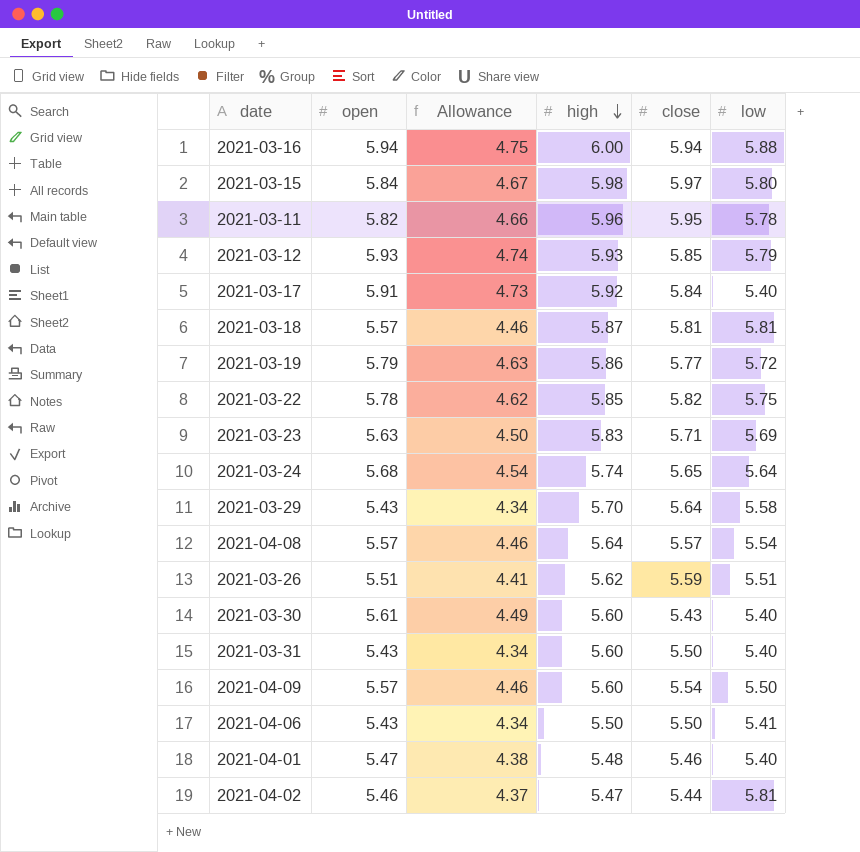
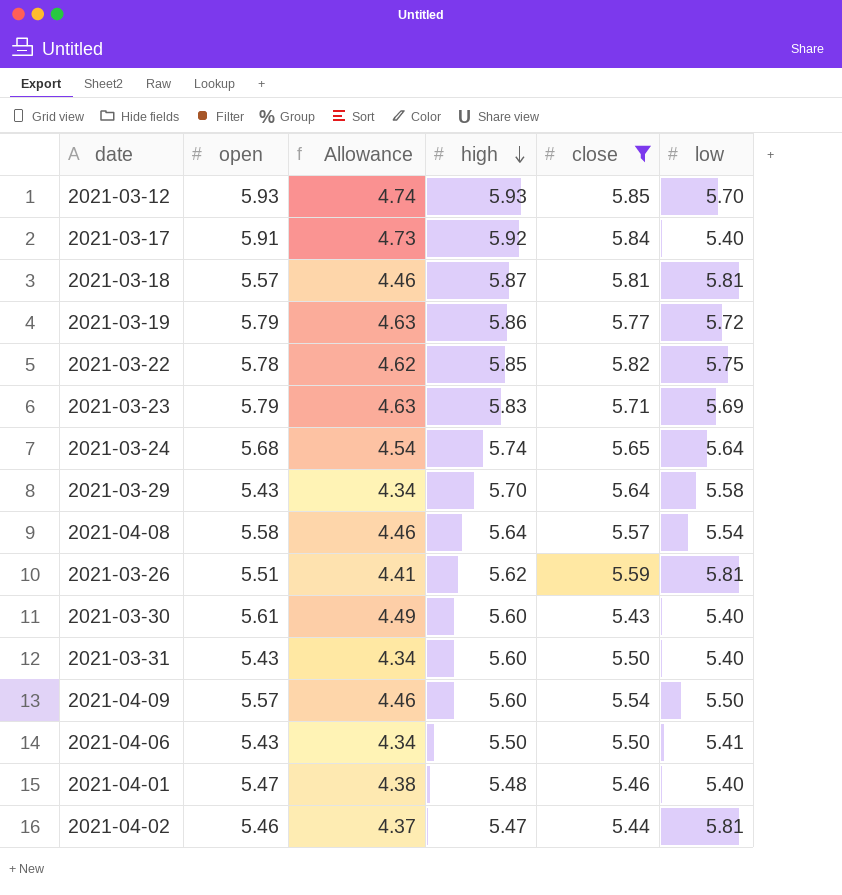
filter: none -> close <= 5.85
2021-03-12 | low: 5.79 -> 5.70
2021-03-23 | open: 5.63 -> 5.79
2021-03-23 | Allowance: 4.50 -> 4.63
2021-04-08 | open: 5.57 -> 5.58
2021-03-26 | low: 5.51 -> 5.81

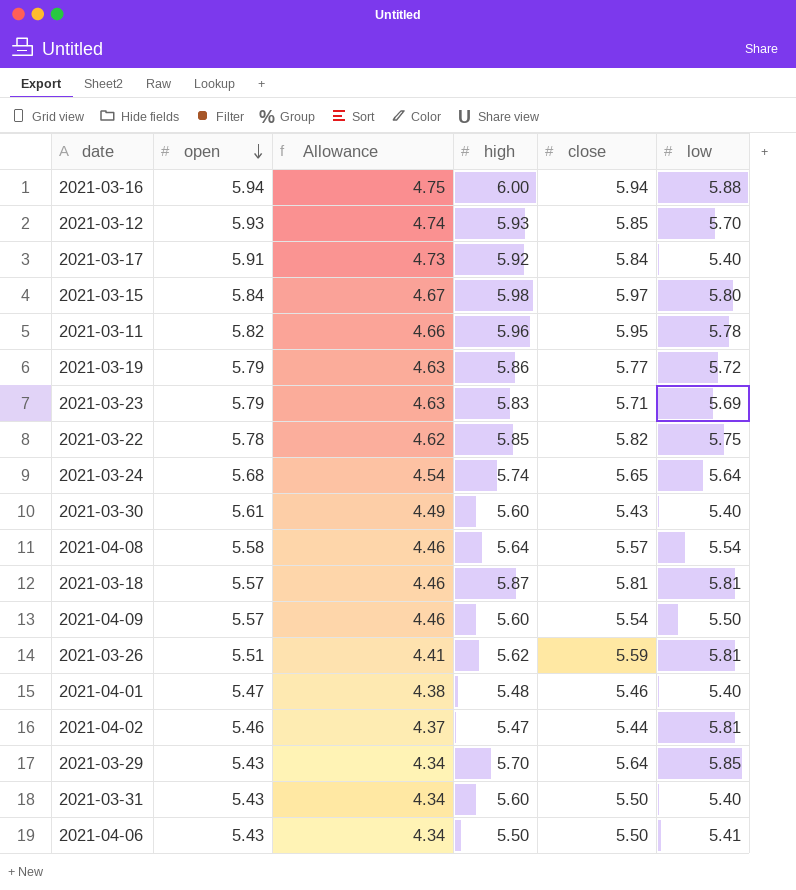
filter: close <= 5.85 -> none
row order: high descending -> open descending
2021-03-29 | low: 5.58 -> 5.85

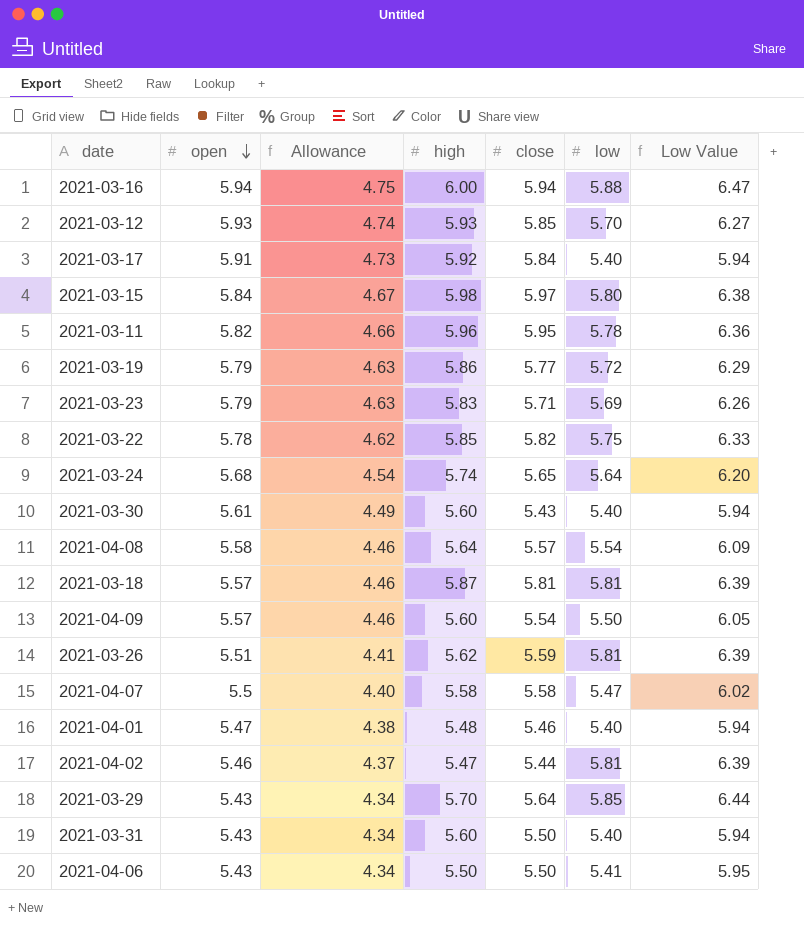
column Low Value | formula: none -> [low] * 1.1
row 2021-04-07: none -> 5.5 | 4.40 | 5.58 | 5.58 | 5.47 | 6.02

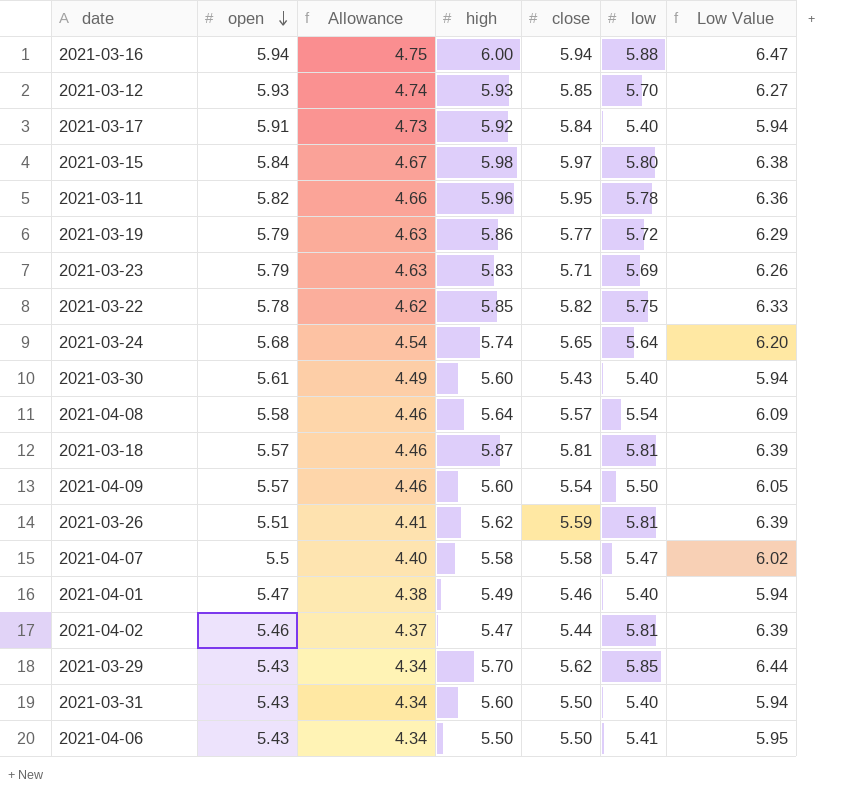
2021-04-01 | high: 5.48 -> 5.49
2021-03-29 | close: 5.64 -> 5.62

